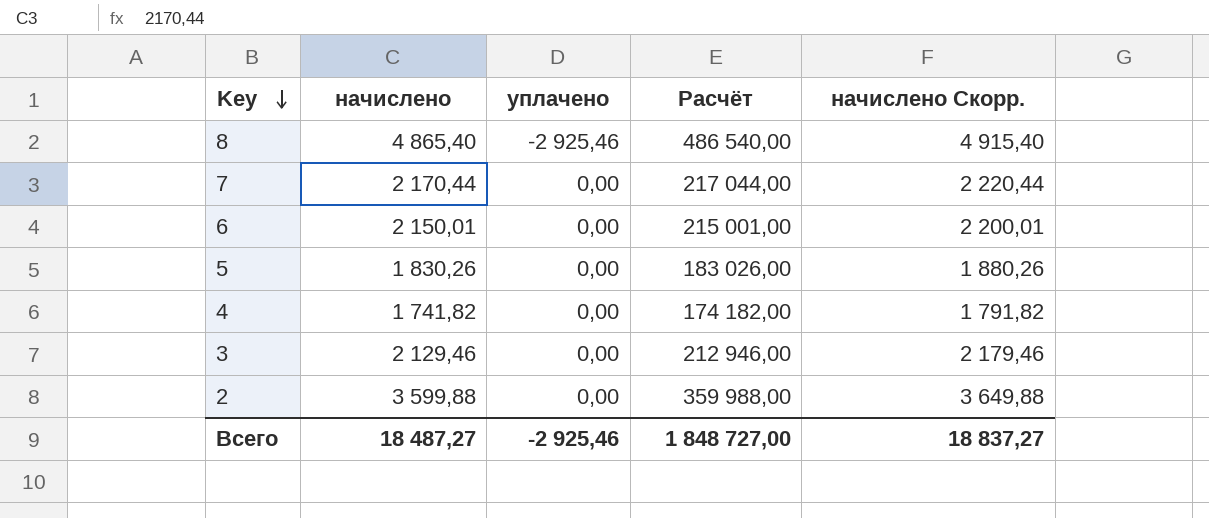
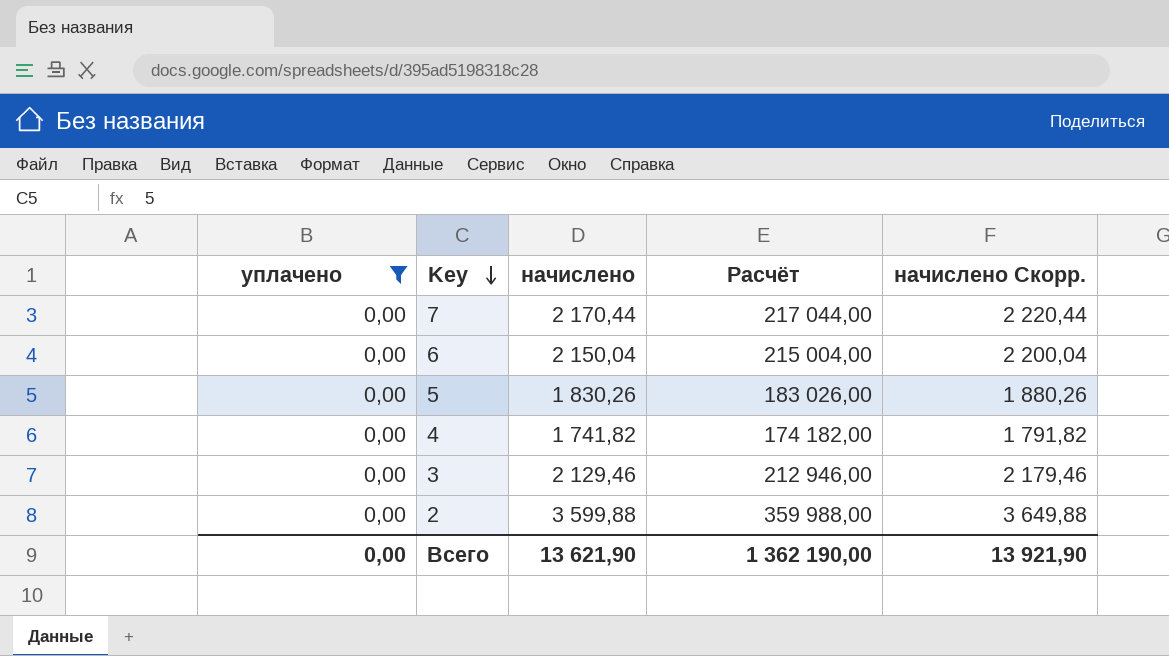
filter: none -> уплачено = 0,00
column уплачено | position: 3 -> 1
6 | начислено: 2 150,01 -> 2 150,04
6 | Расчёт: 215 001,00 -> 215 004,00
6 | начислено Скорр.: 2 200,01 -> 2 200,04
Всего | уплачено: -2 925,46 -> 0,00
Всего | начислено: 18 487,27 -> 13 621,90
Всего | Расчёт: 1 848 727,00 -> 1 362 190,00
Всего | начислено Скорр.: 18 837,27 -> 13 921,90

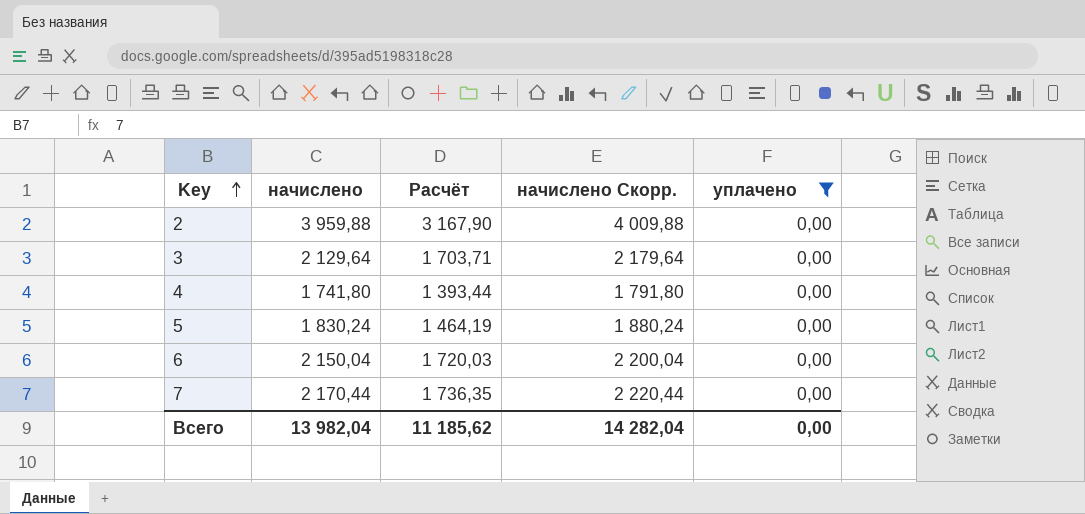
row order: Key descending -> Key ascending
column Расчёт | formula: [начислено] * 100 -> [начислено] * 0,8
column уплачено | position: 1 -> 5
2 | начислено: 3 599,88 -> 3 959,88
2 | начислено Скорр.: 3 649,88 -> 4 009,88
3 | начислено: 2 129,46 -> 2 129,64
3 | начислено Скорр.: 2 179,46 -> 2 179,64
4 | начислено: 1 741,82 -> 1 741,80
4 | начислено Скорр.: 1 791,82 -> 1 791,80
5 | начислено: 1 830,26 -> 1 830,24
5 | начислено Скорр.: 1 880,26 -> 1 880,24
Всего | начислено: 13 621,90 -> 13 982,04
Всего | Расчёт: 1 362 190,00 -> 11 185,62
Всего | начислено Скорр.: 13 921,90 -> 14 282,04

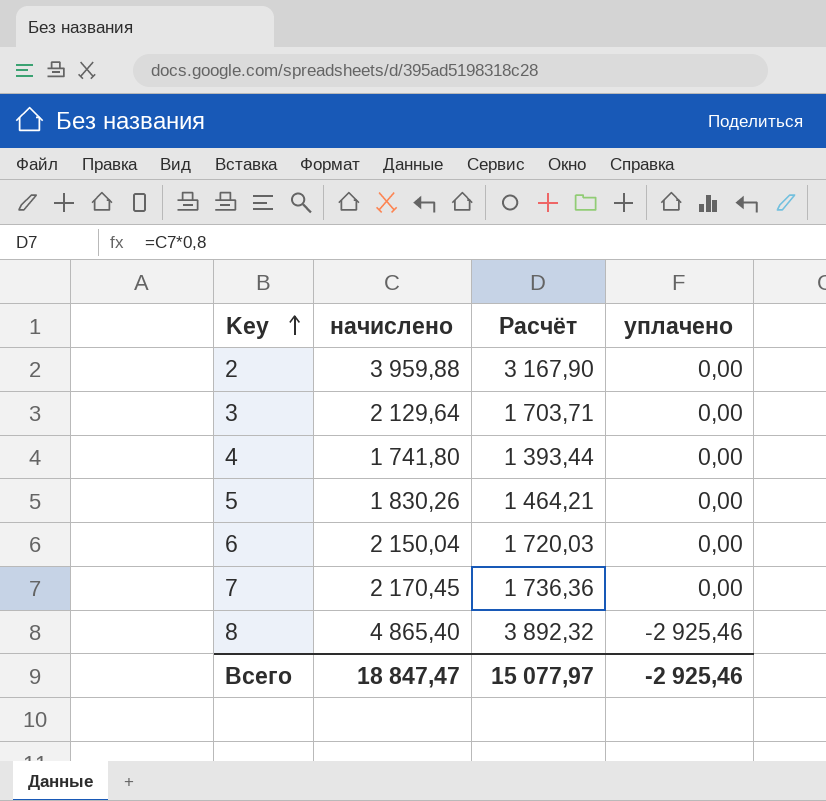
filter: уплачено = 0,00 -> none
column начислено Скорр. | formula: [начислено] + 50 -> none
5 | начислено: 1 830,24 -> 1 830,26
5 | Расчёт: 1 464,19 -> 1 464,21
7 | начислено: 2 170,44 -> 2 170,45
7 | Расчёт: 1 736,35 -> 1 736,36
Всего | начислено: 13 982,04 -> 18 847,47
Всего | Расчёт: 11 185,62 -> 15 077,97
Всего | уплачено: 0,00 -> -2 925,46

